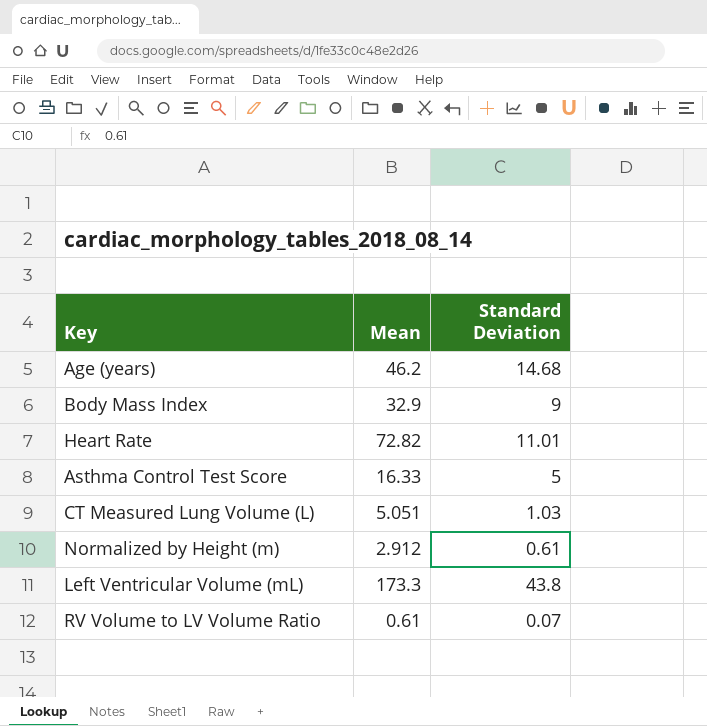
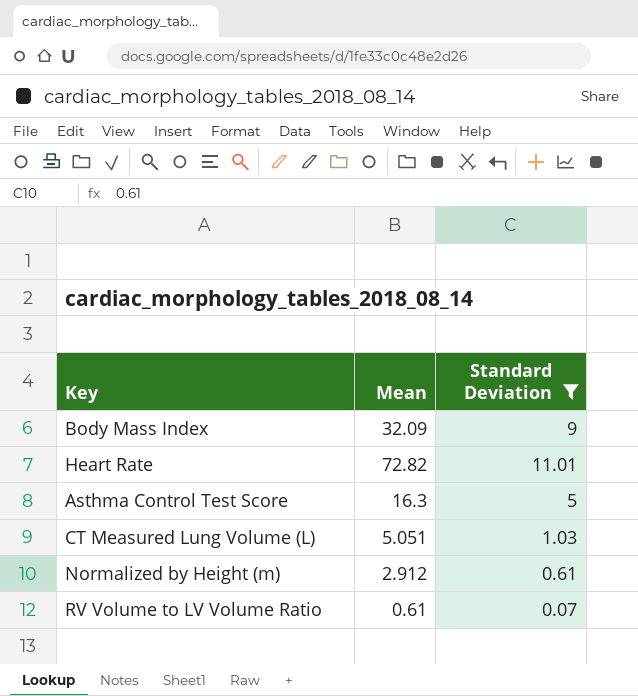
filter: none -> Standard Deviation <= 11.01
Body Mass Index | Mean: 32.9 -> 32.09
Asthma Control Test Score | Mean: 16.33 -> 16.3

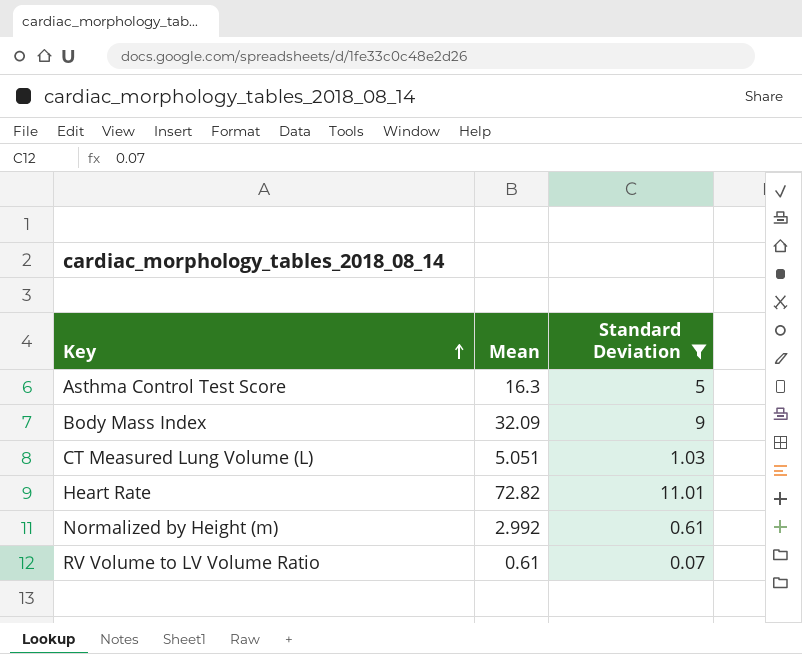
row order: none -> Key ascending
Normalized by Height (m) | Mean: 2.912 -> 2.992

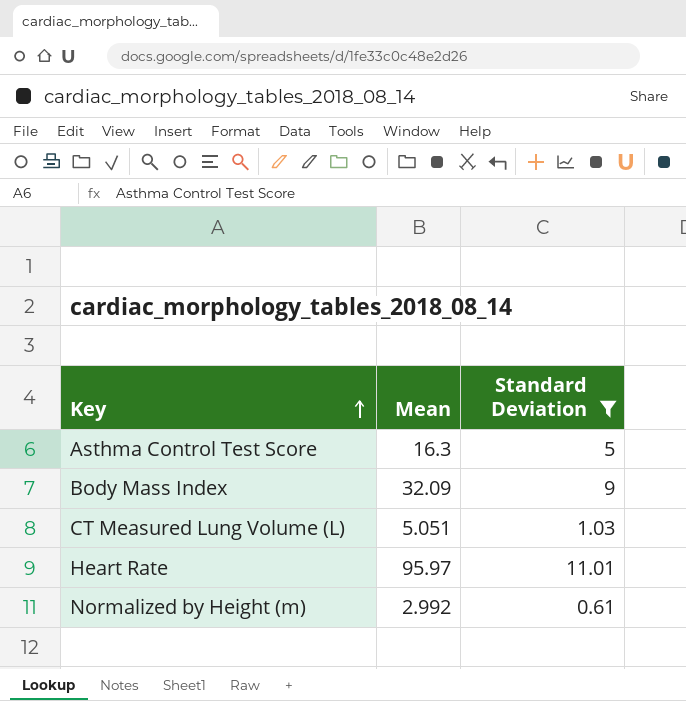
row RV Volume to LV Volume Ratio: 0.61 | 0.07 -> none
Heart Rate | Mean: 72.82 -> 95.97

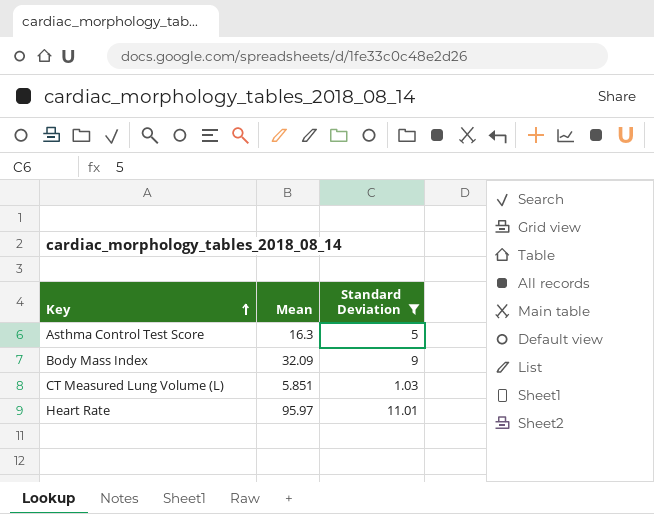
row Normalized by Height (m): 2.992 | 0.61 -> none
CT Measured Lung Volume (L) | Mean: 5.051 -> 5.851

